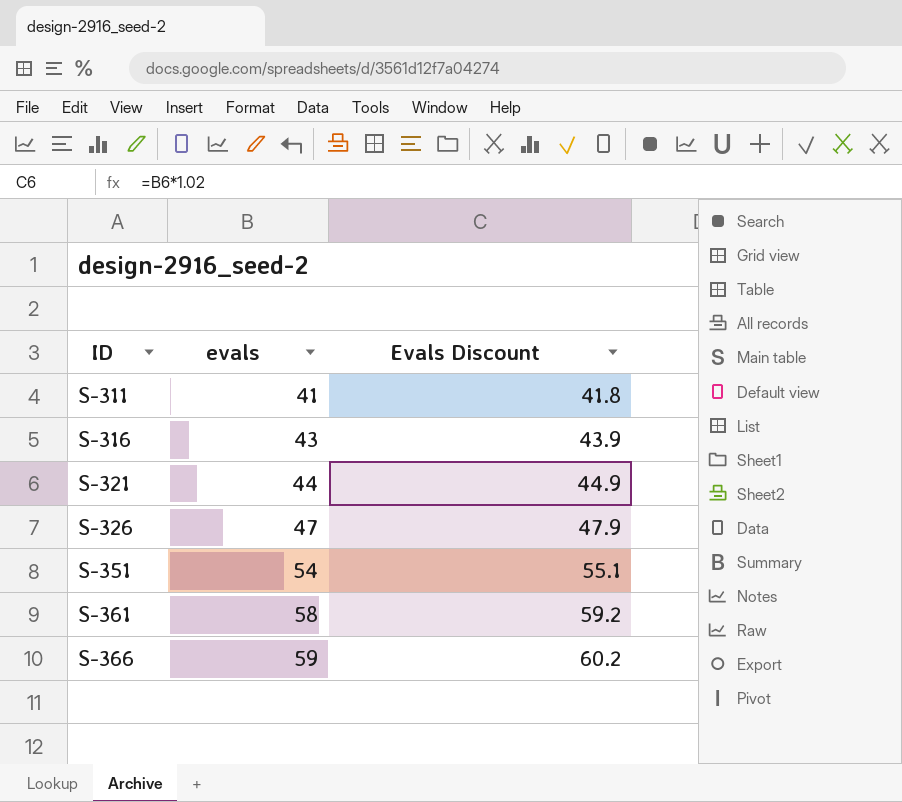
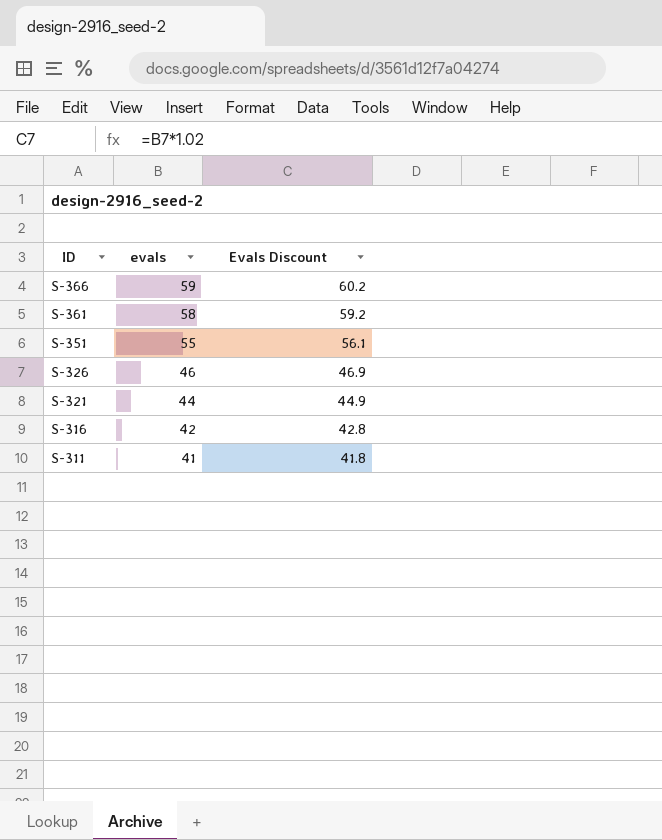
row order: ID ascending -> ID descending
S-351 | evals: 54 -> 55
S-351 | Evals Discount: 55.1 -> 56.1
S-326 | evals: 47 -> 46
S-326 | Evals Discount: 47.9 -> 46.9
S-316 | evals: 43 -> 42
S-316 | Evals Discount: 43.9 -> 42.8

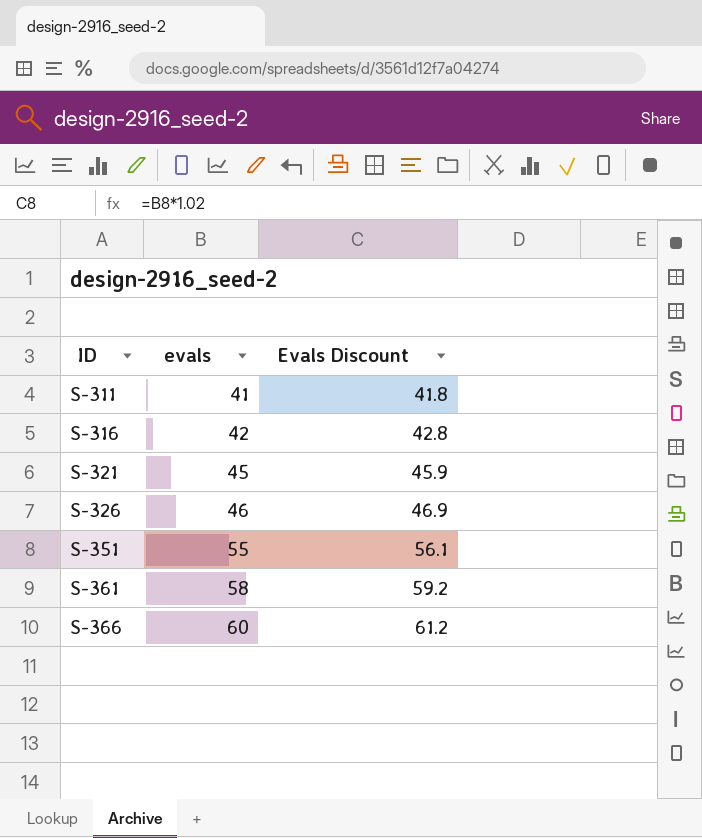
row order: ID descending -> ID ascending
S-321 | evals: 44 -> 45
S-321 | Evals Discount: 44.9 -> 45.9
S-366 | evals: 59 -> 60
S-366 | Evals Discount: 60.2 -> 61.2

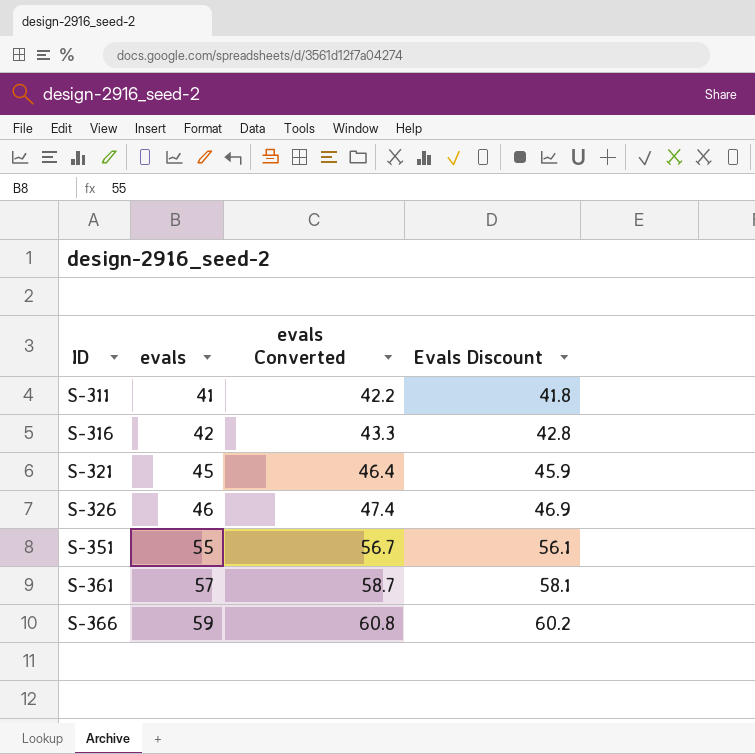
column evals Converted | formula: none -> [evals] * 1.03
S-361 | evals: 58 -> 57
S-361 | Evals Discount: 59.2 -> 58.1
S-366 | evals: 60 -> 59
S-366 | Evals Discount: 61.2 -> 60.2

